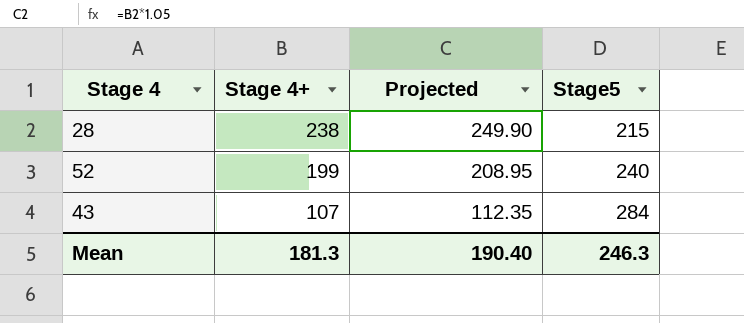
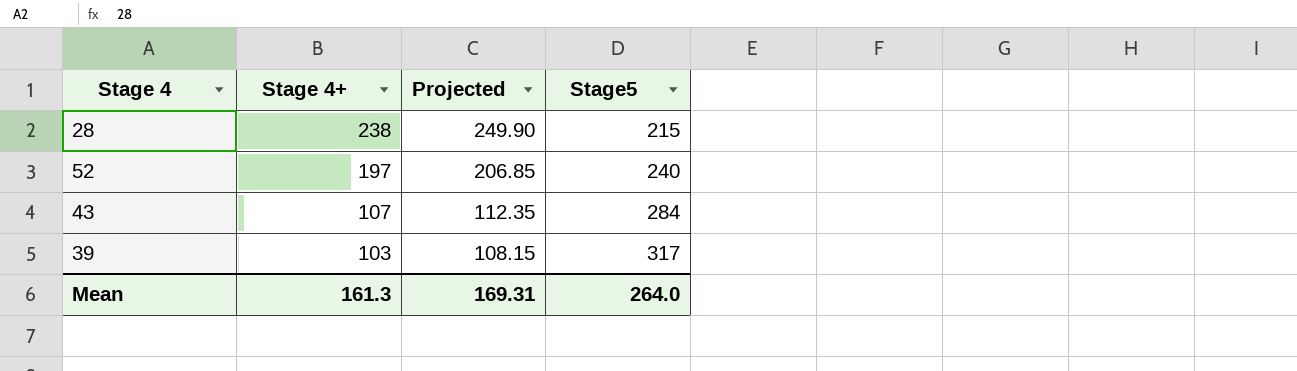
52 | Stage 4+: 199 -> 197
52 | Projected: 208.95 -> 206.85
row 39: none -> 103 | 108.15 | 317
Mean | Stage 4+: 181.3 -> 161.3
Mean | Projected: 190.40 -> 169.31
Mean | Stage5: 246.3 -> 264.0

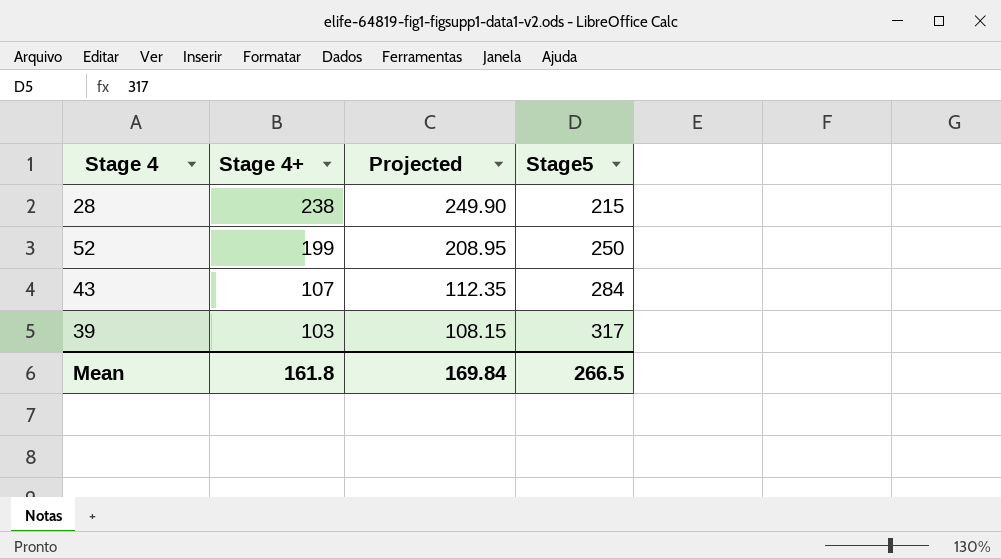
52 | Stage 4+: 197 -> 199
52 | Projected: 206.85 -> 208.95
52 | Stage5: 240 -> 250
Mean | Stage 4+: 161.3 -> 161.8
Mean | Projected: 169.31 -> 169.84
Mean | Stage5: 264.0 -> 266.5

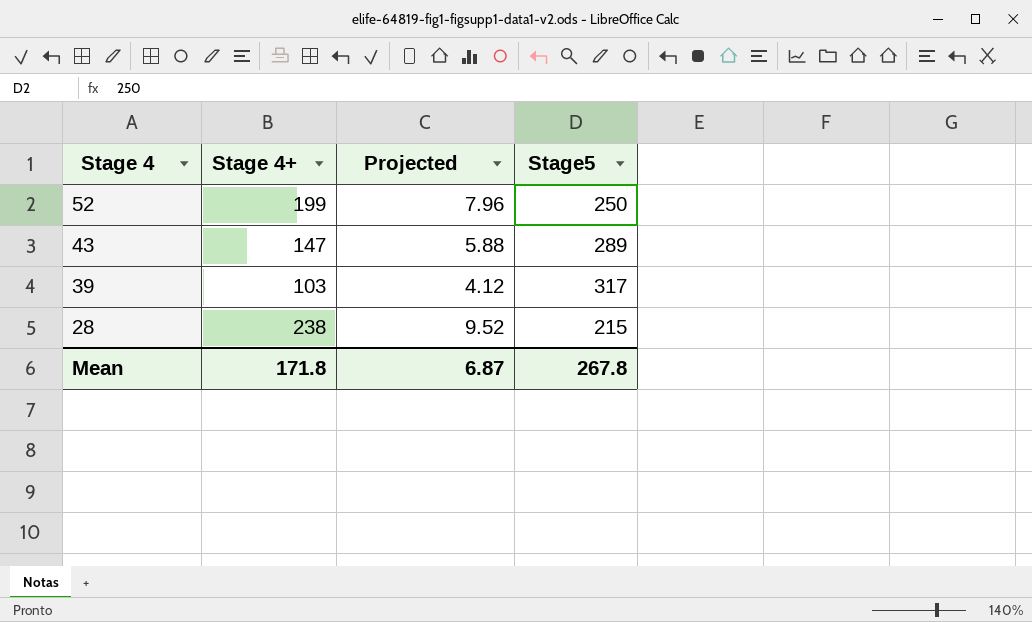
row order: Stage 4+ descending -> Stage 4 descending
column Projected | formula: [Stage 4+] * 1.05 -> [Stage 4+] * 0.04
43 | Stage 4+: 107 -> 147
43 | Stage5: 284 -> 289
Mean | Stage 4+: 161.8 -> 171.8
Mean | Projected: 169.84 -> 6.87
Mean | Stage5: 266.5 -> 267.8

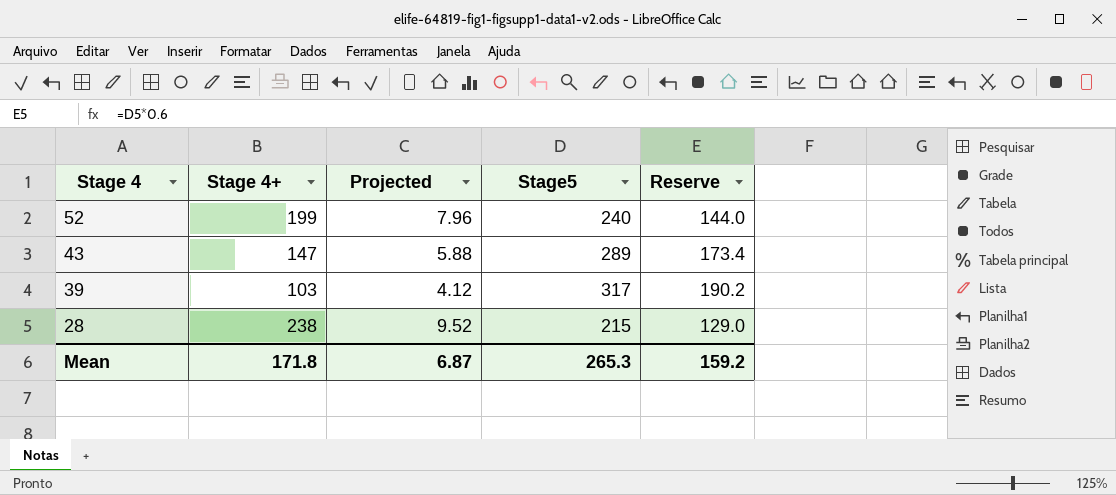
column Reserve | formula: none -> [Stage5] * 0.6
52 | Stage5: 250 -> 240
Mean | Stage5: 267.8 -> 265.3

